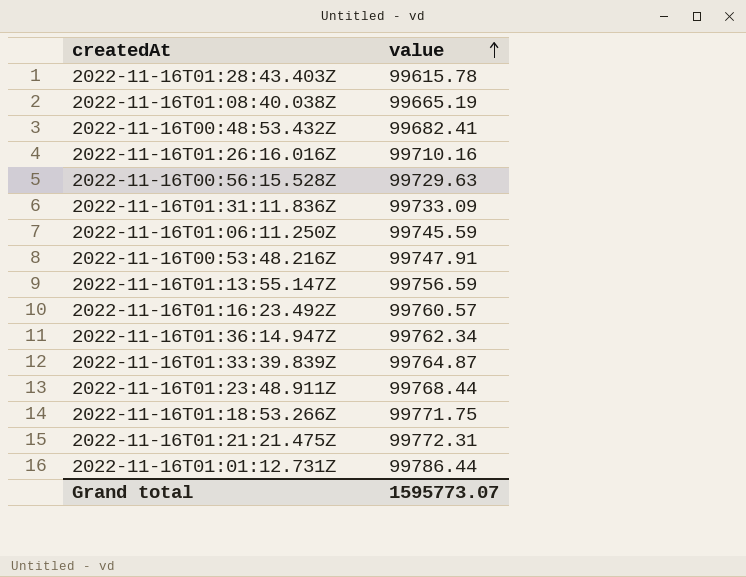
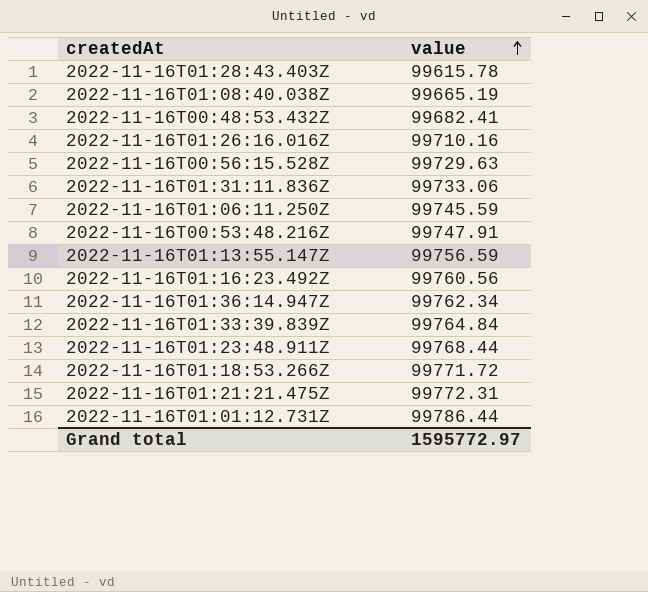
2022-11-16T01:31:11.836Z | value: 99733.09 -> 99733.06
2022-11-16T01:16:23.492Z | value: 99760.57 -> 99760.56
2022-11-16T01:33:39.839Z | value: 99764.87 -> 99764.84
2022-11-16T01:18:53.266Z | value: 99771.75 -> 99771.72
Grand total | value: 1595773.07 -> 1595772.97

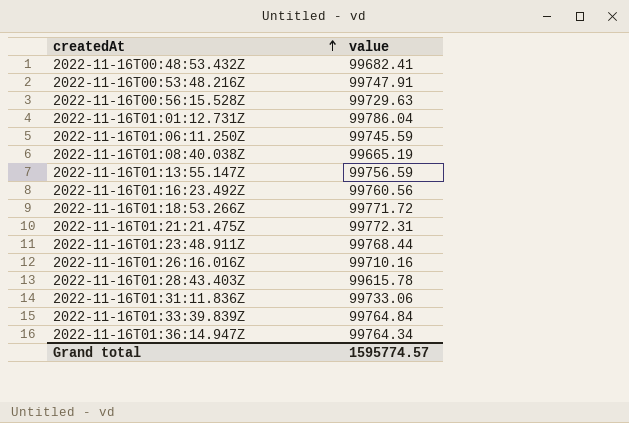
row order: value ascending -> createdAt ascending
2022-11-16T01:01:12.731Z | value: 99786.44 -> 99786.04
2022-11-16T01:36:14.947Z | value: 99762.34 -> 99764.34
Grand total | value: 1595772.97 -> 1595774.57

